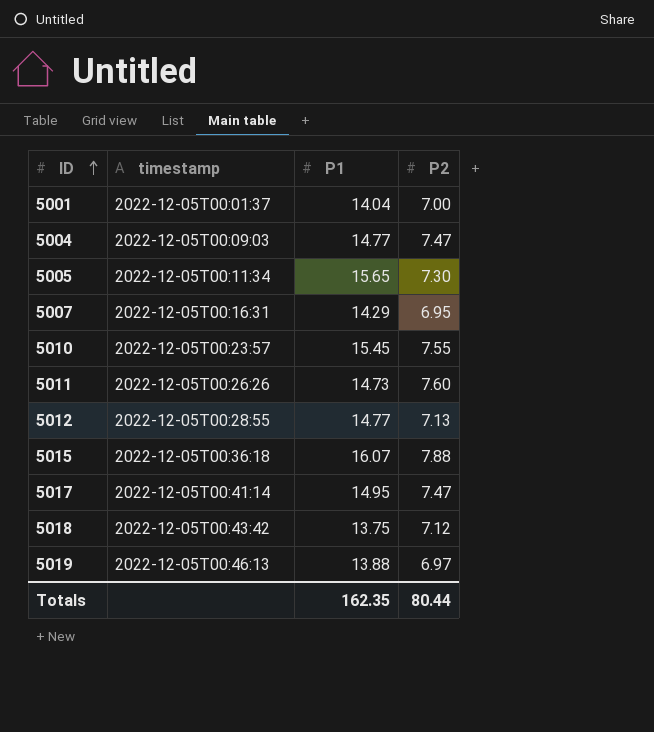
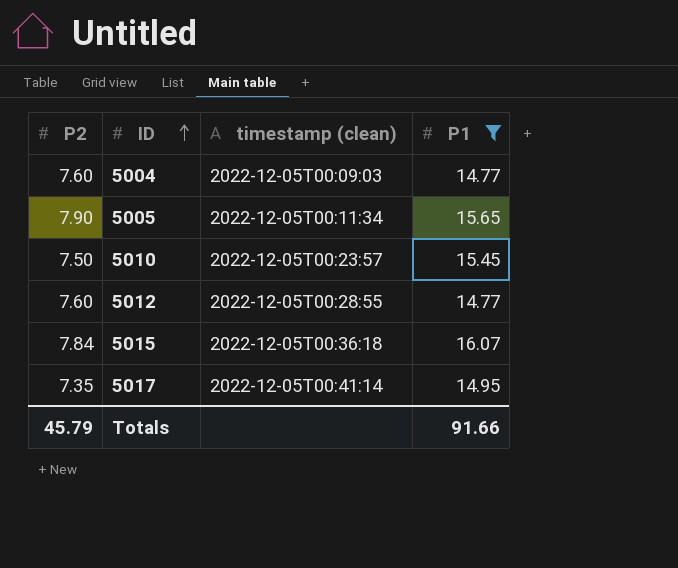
filter: none -> P1 >= 14.77
column P2 | position: 4 -> 1
column name: timestamp -> timestamp (clean)
5004 | P2: 7.47 -> 7.60
5005 | P2: 7.30 -> 7.90
5010 | P2: 7.55 -> 7.50
5012 | P2: 7.13 -> 7.60
5015 | P2: 7.88 -> 7.84
5017 | P2: 7.47 -> 7.35
Totals | P2: 80.44 -> 45.79
Totals | P1: 162.35 -> 91.66

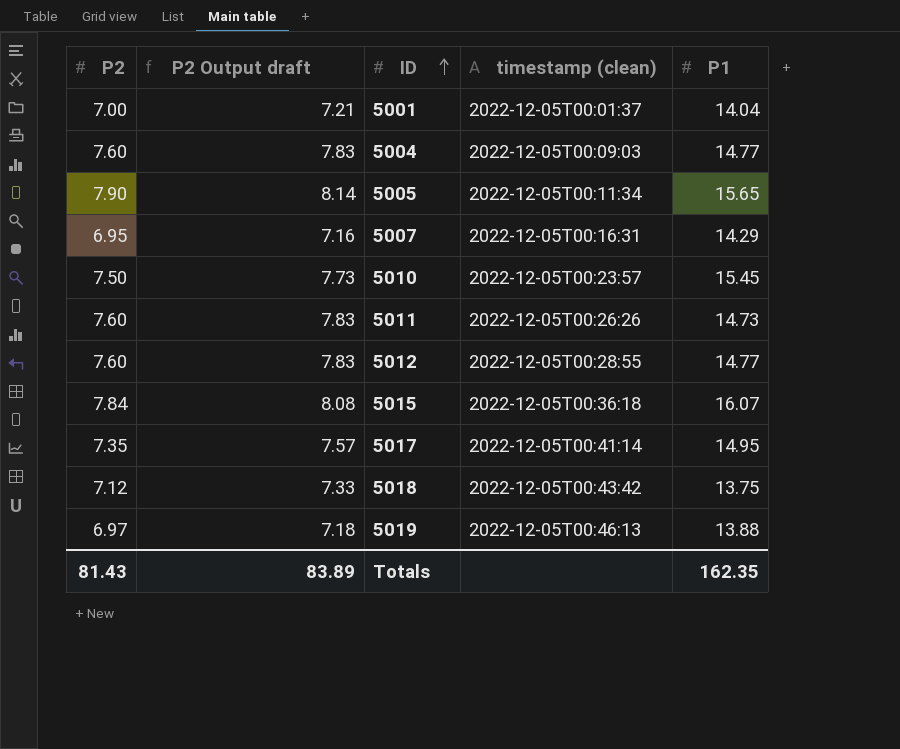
filter: P1 >= 14.77 -> none
column P2 Output draft | formula: none -> [P2] * 1.03
Totals | P2: 45.79 -> 81.43
Totals | P1: 91.66 -> 162.35

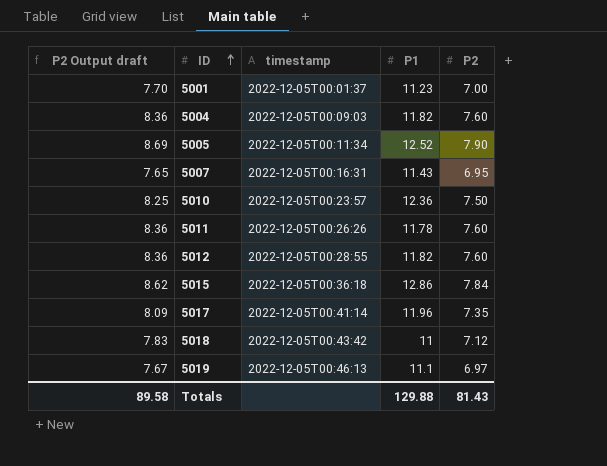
column P2 Output draft | formula: [P2] * 1.03 -> [P2] * 1.1
column name: timestamp (clean) -> timestamp
column P2 | position: 1 -> 5
5001 | P1: 14.04 -> 11.23
5004 | P1: 14.77 -> 11.82
5005 | P1: 15.65 -> 12.52
5007 | P1: 14.29 -> 11.43
5010 | P1: 15.45 -> 12.36
5011 | P1: 14.73 -> 11.78
5012 | P1: 14.77 -> 11.82
5015 | P1: 16.07 -> 12.86
5017 | P1: 14.95 -> 11.96
5018 | P1: 13.75 -> 11
5019 | P1: 13.88 -> 11.1
Totals | P2 Output draft: 83.89 -> 89.58
Totals | P1: 162.35 -> 129.88

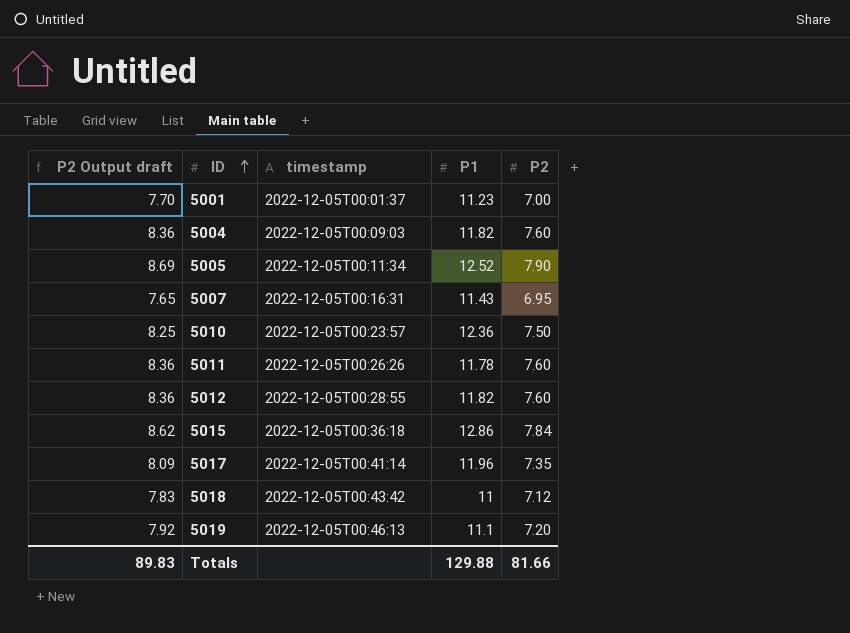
5019 | P2 Output draft: 7.67 -> 7.92
5019 | P2: 6.97 -> 7.20
Totals | P2 Output draft: 89.58 -> 89.83
Totals | P2: 81.43 -> 81.66

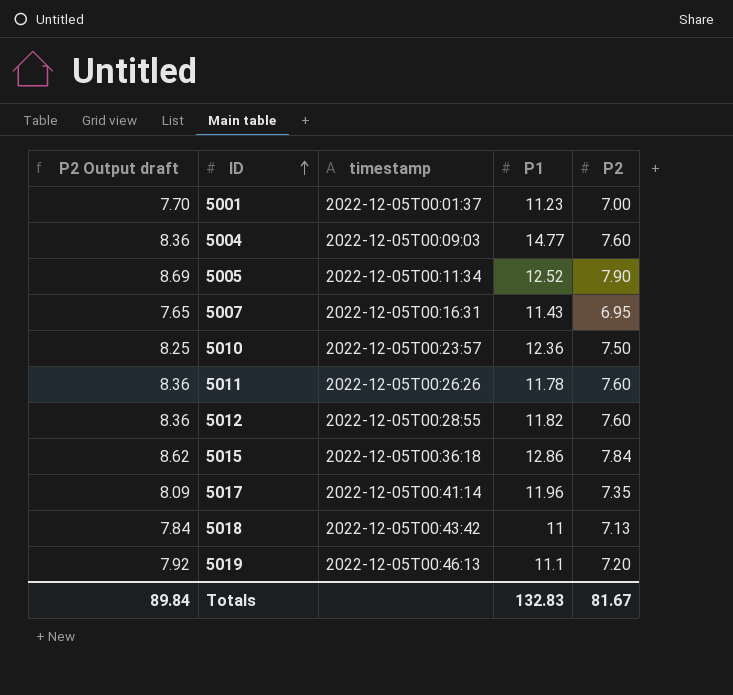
5004 | P1: 11.82 -> 14.77
5018 | P2 Output draft: 7.83 -> 7.84
5018 | P2: 7.12 -> 7.13
Totals | P2 Output draft: 89.83 -> 89.84
Totals | P1: 129.88 -> 132.83
Totals | P2: 81.66 -> 81.67

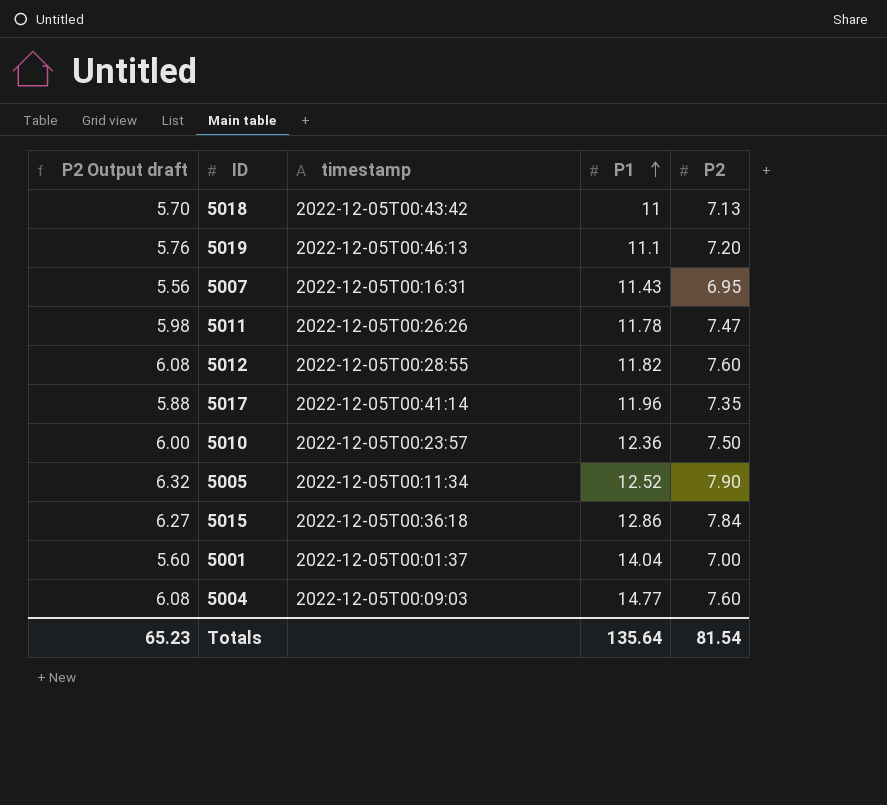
row order: ID ascending -> P1 ascending
column P2 Output draft | formula: [P2] * 1.1 -> [P2] * 0.8
5011 | P2: 7.60 -> 7.47
5001 | P1: 11.23 -> 14.04
Totals | P2 Output draft: 89.84 -> 65.23
Totals | P1: 132.83 -> 135.64
Totals | P2: 81.67 -> 81.54

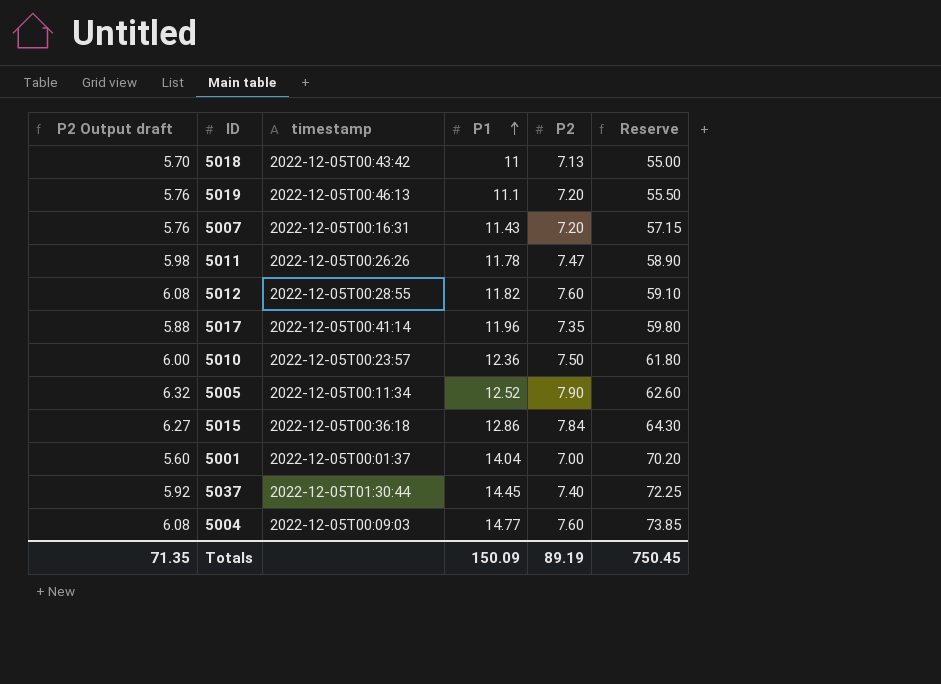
column Reserve | formula: none -> [P1] * 5
5007 | P2 Output draft: 5.56 -> 5.76
5007 | P2: 6.95 -> 7.20
row 5037: none -> 5.92 | 2022-12-05T01:30:44 | 14.45 | 7.40 | 72.25
Totals | P2 Output draft: 65.23 -> 71.35
Totals | P1: 135.64 -> 150.09
Totals | P2: 81.54 -> 89.19

